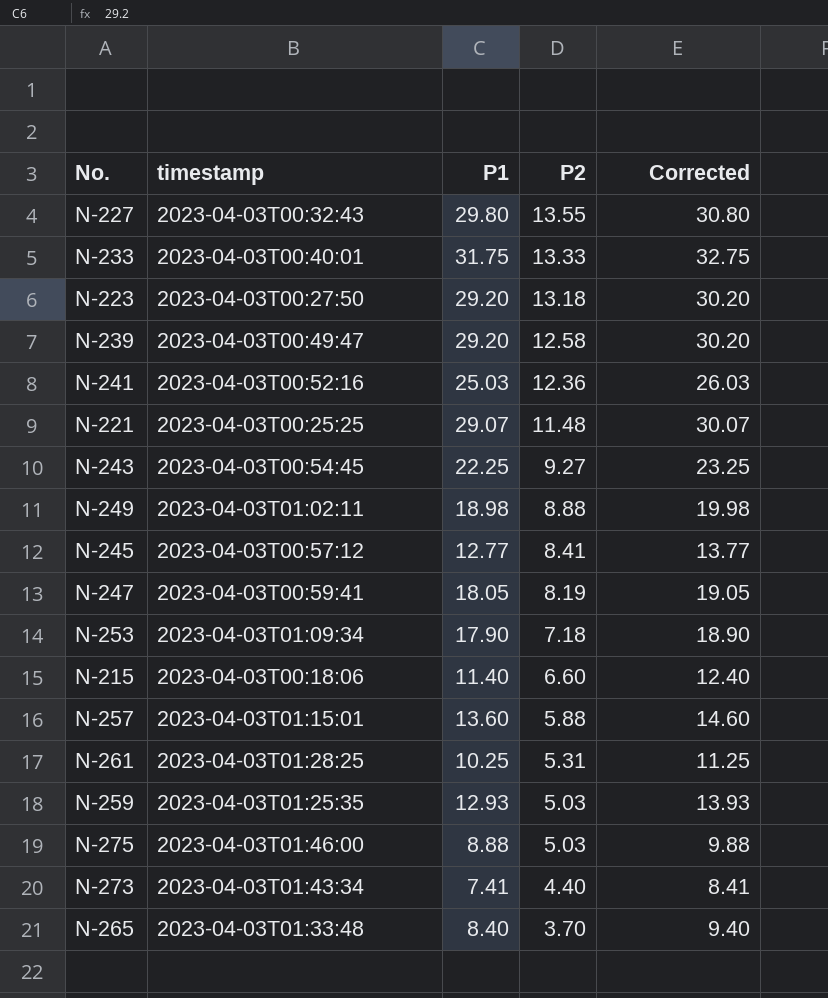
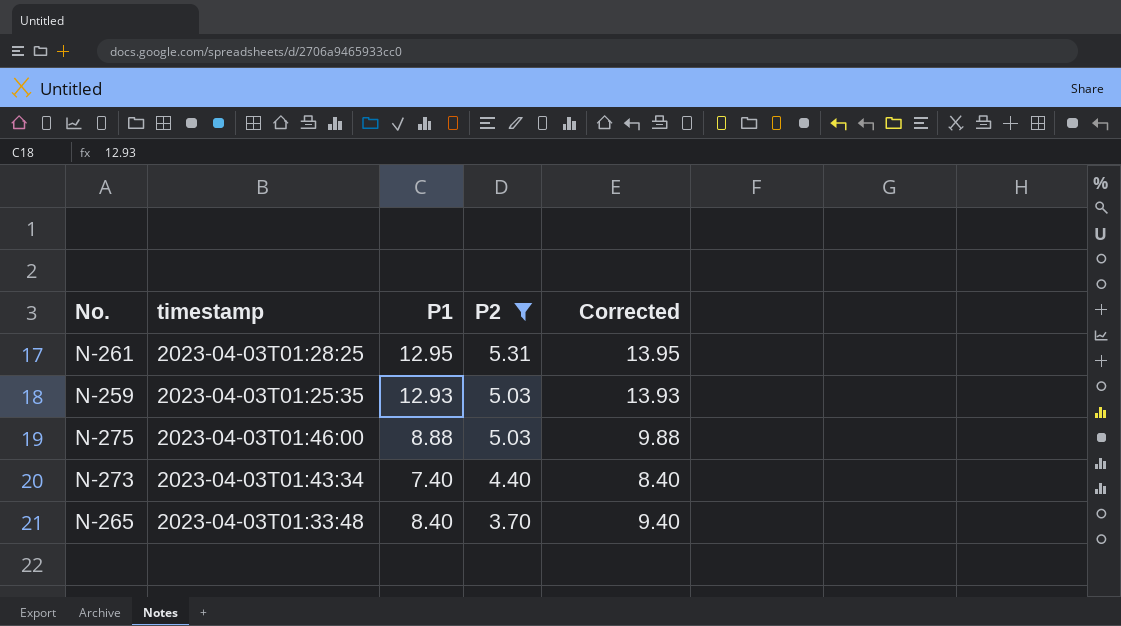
filter: none -> P2 <= 5.31
N-261 | P1: 10.25 -> 12.95
N-261 | Corrected: 11.25 -> 13.95
N-273 | P1: 7.41 -> 7.40
N-273 | Corrected: 8.41 -> 8.40

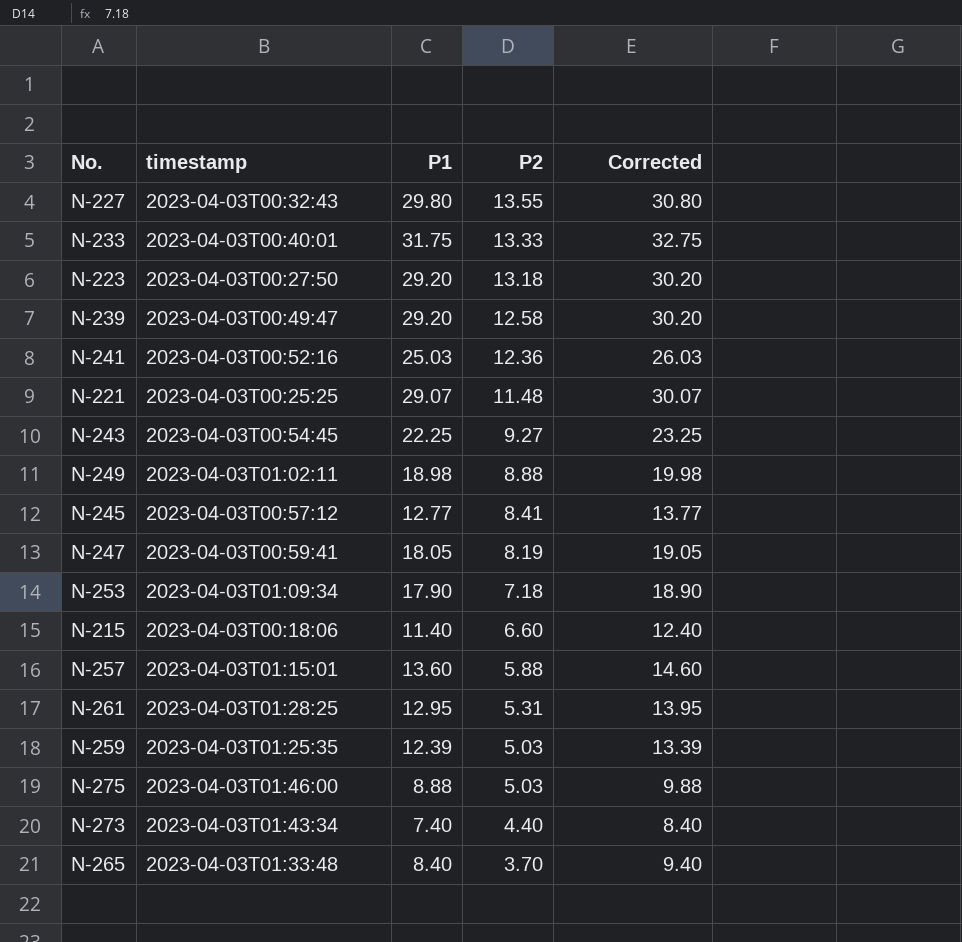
filter: P2 <= 5.31 -> none
N-259 | P1: 12.93 -> 12.39
N-259 | Corrected: 13.93 -> 13.39

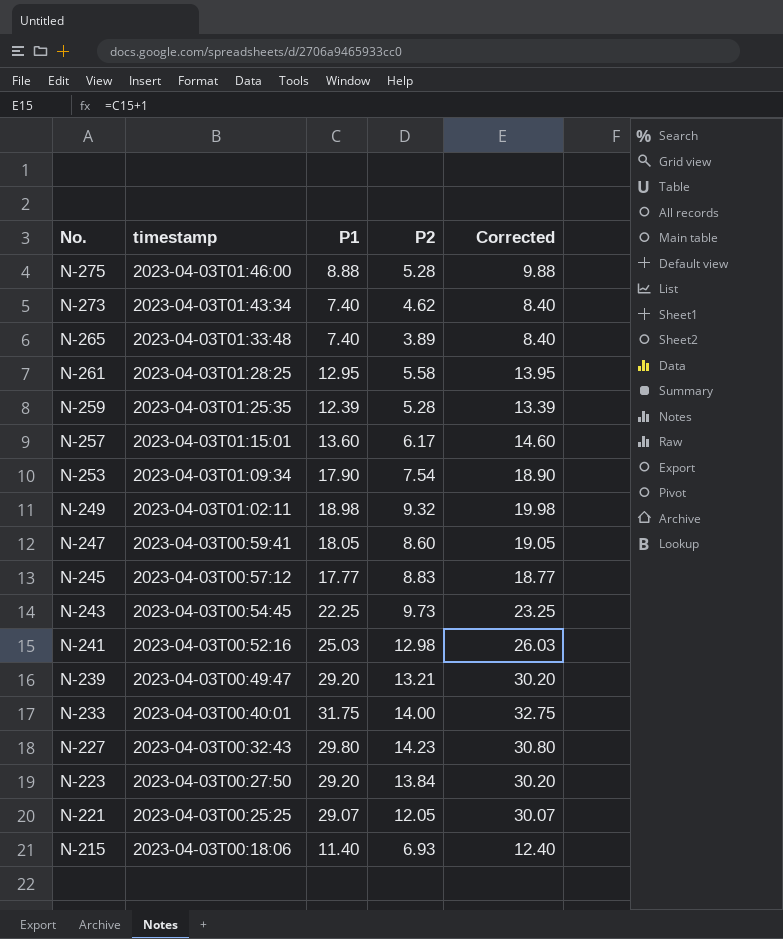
row order: P2 descending -> No. descending
N-275 | P2: 5.03 -> 5.28
N-273 | P2: 4.40 -> 4.62
N-265 | P1: 8.40 -> 7.40
N-265 | P2: 3.70 -> 3.89
N-265 | Corrected: 9.40 -> 8.40
N-261 | P2: 5.31 -> 5.58
N-259 | P2: 5.03 -> 5.28
N-257 | P2: 5.88 -> 6.17
N-253 | P2: 7.18 -> 7.54
N-249 | P2: 8.88 -> 9.32
N-247 | P2: 8.19 -> 8.60
N-245 | P1: 12.77 -> 17.77
N-245 | P2: 8.41 -> 8.83
N-245 | Corrected: 13.77 -> 18.77
N-243 | P2: 9.27 -> 9.73
N-241 | P2: 12.36 -> 12.98
N-239 | P2: 12.58 -> 13.21
N-233 | P2: 13.33 -> 14.00
N-227 | P2: 13.55 -> 14.23
N-223 | P2: 13.18 -> 13.84
N-221 | P2: 11.48 -> 12.05
N-215 | P2: 6.60 -> 6.93

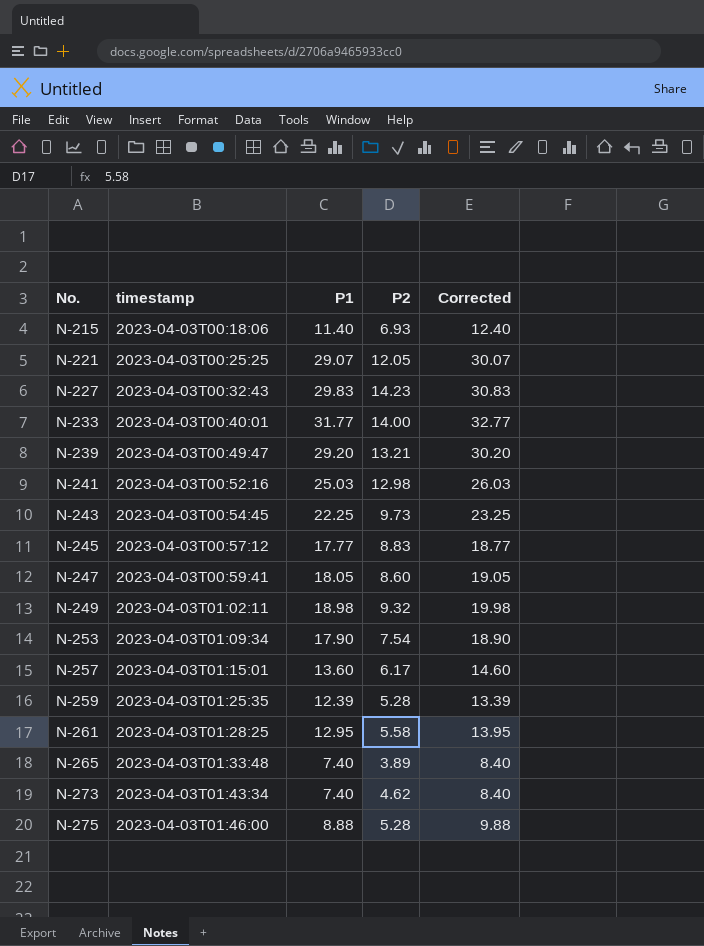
row order: No. descending -> No. ascending
row N-223: 2023-04-03T00:27:50 | 29.20 | 13.84 | 30.20 -> none
N-227 | P1: 29.80 -> 29.83
N-227 | Corrected: 30.80 -> 30.83
N-233 | P1: 31.75 -> 31.77
N-233 | Corrected: 32.75 -> 32.77

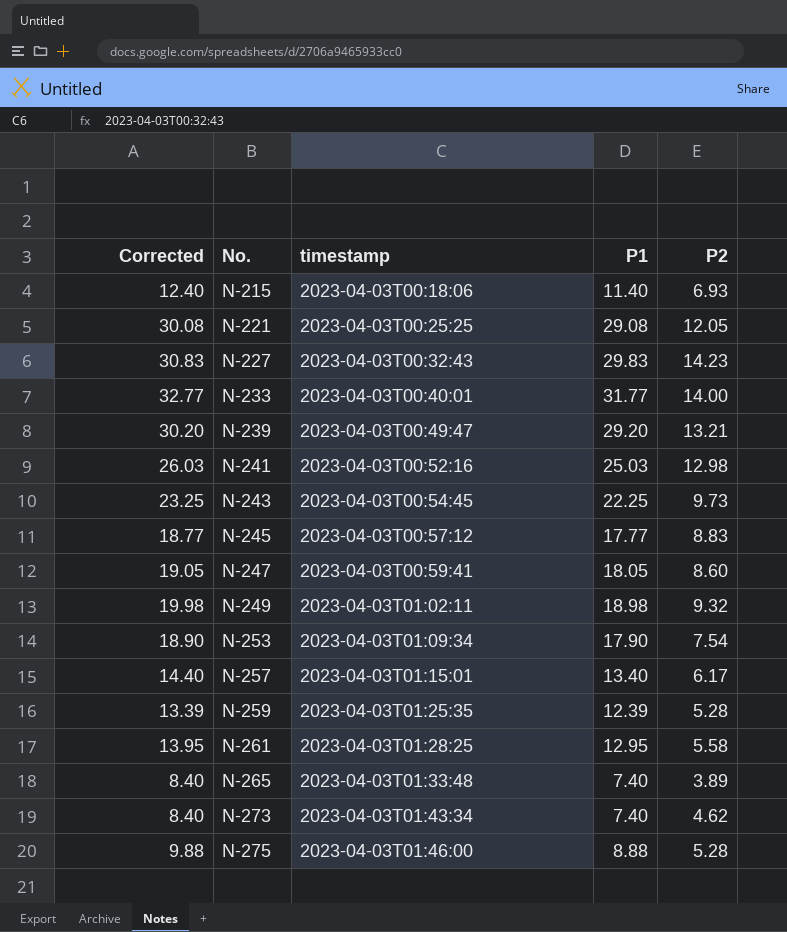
column Corrected | position: 5 -> 1
N-221 | Corrected: 30.07 -> 30.08
N-221 | P1: 29.07 -> 29.08
N-257 | Corrected: 14.60 -> 14.40
N-257 | P1: 13.60 -> 13.40

